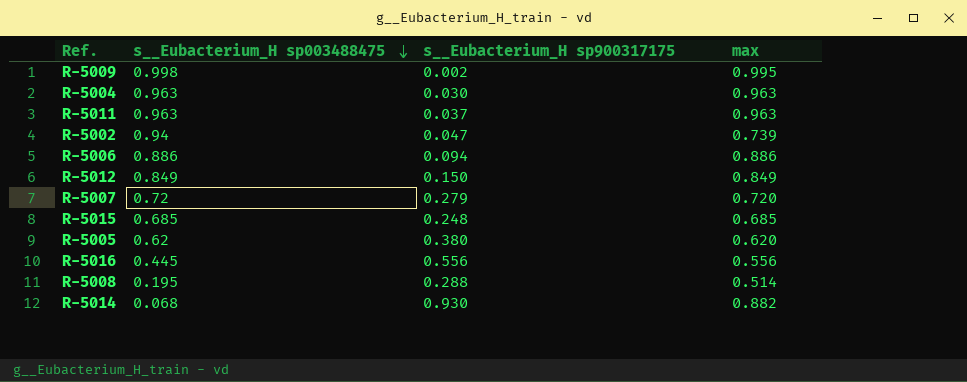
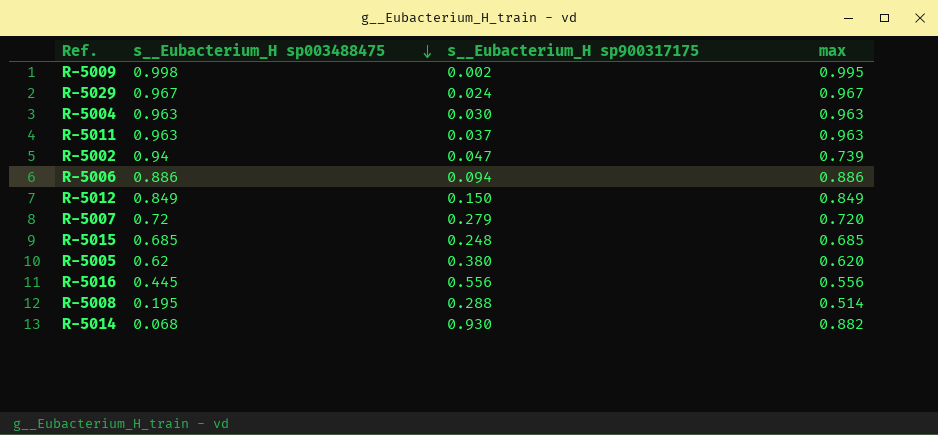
row R-5029: none -> 0.967 | 0.024 | 0.967

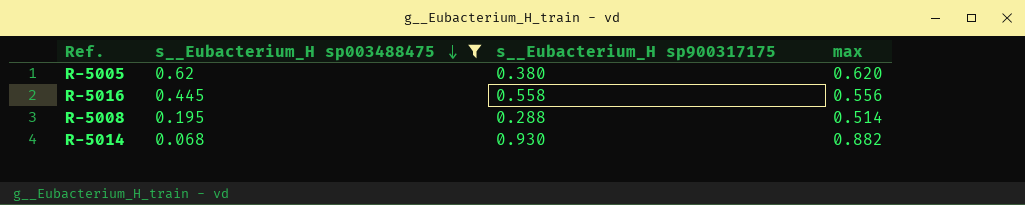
filter: none -> s__Eubacterium_H sp003488475 <= 0.62
R-5016 | s__Eubacterium_H sp900317175: 0.556 -> 0.558

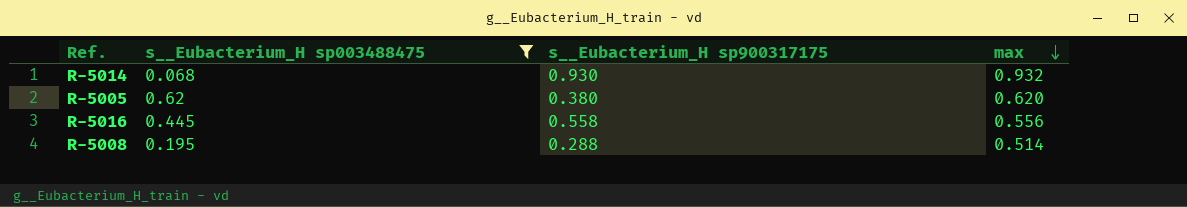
row order: s__Eubacterium_H sp003488475 descending -> max descending
R-5014 | max: 0.882 -> 0.932

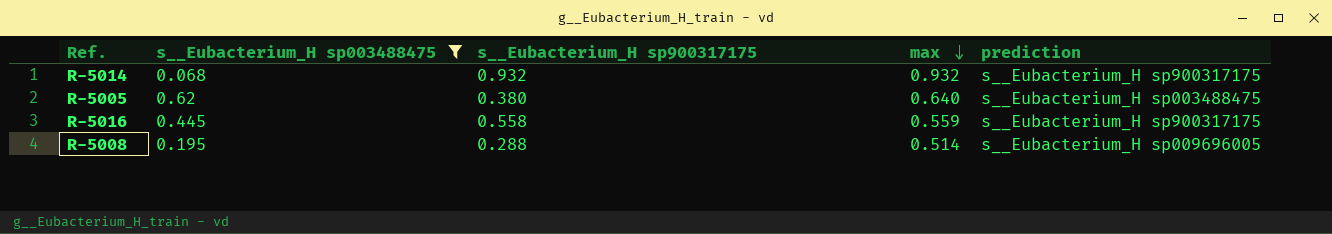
column prediction | position: none -> 5
R-5014 | s__Eubacterium_H sp900317175: 0.930 -> 0.932
R-5005 | max: 0.620 -> 0.640
R-5016 | max: 0.556 -> 0.559

